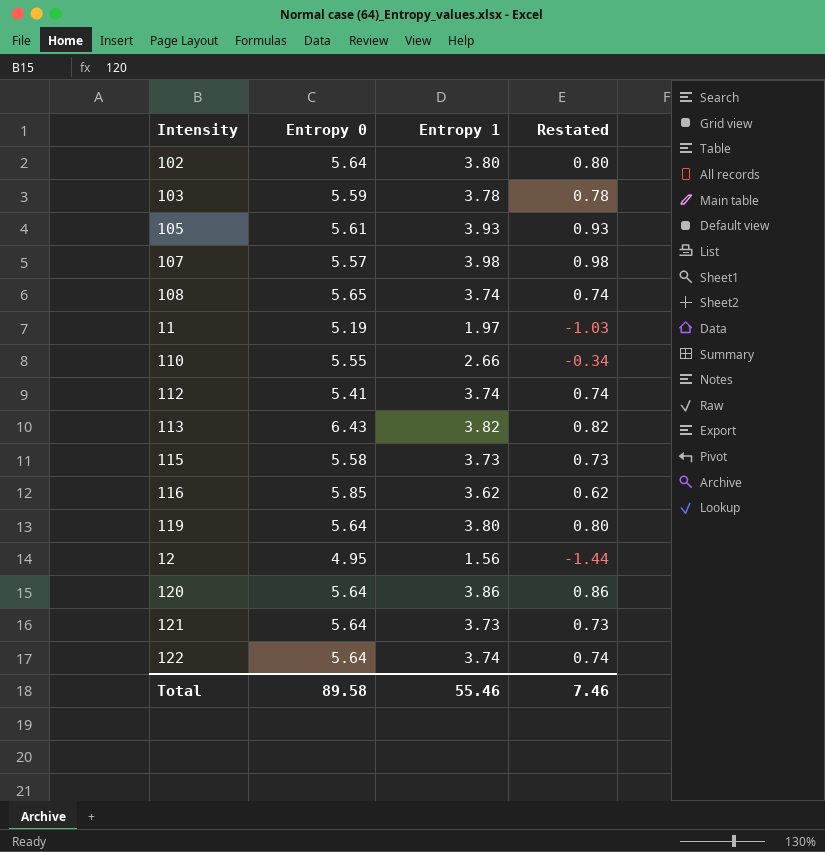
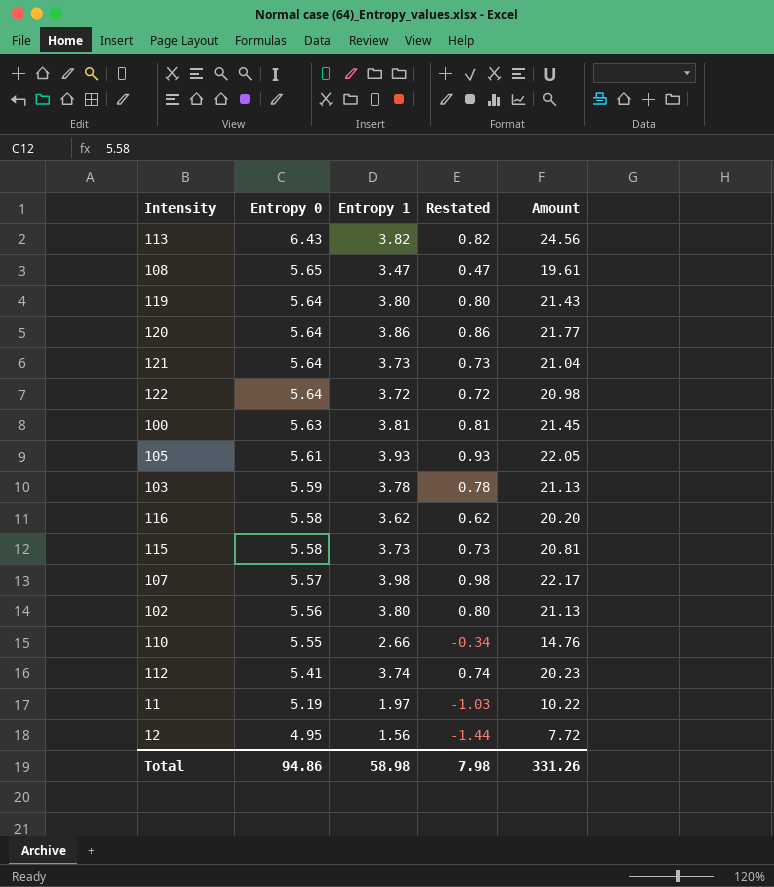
row order: none -> Entropy 0 descending
column Amount | formula: none -> [Entropy 0] * [Entropy 1]
108 | Entropy 1: 3.74 -> 3.47
108 | Restated: 0.74 -> 0.47
122 | Entropy 1: 3.74 -> 3.72
122 | Restated: 0.74 -> 0.72
row 100: none -> 5.63 | 3.81 | 0.81 | 21.45
116 | Entropy 0: 5.85 -> 5.58
102 | Entropy 0: 5.64 -> 5.56
Total | Entropy 0: 89.58 -> 94.86
Total | Entropy 1: 55.46 -> 58.98
Total | Restated: 7.46 -> 7.98

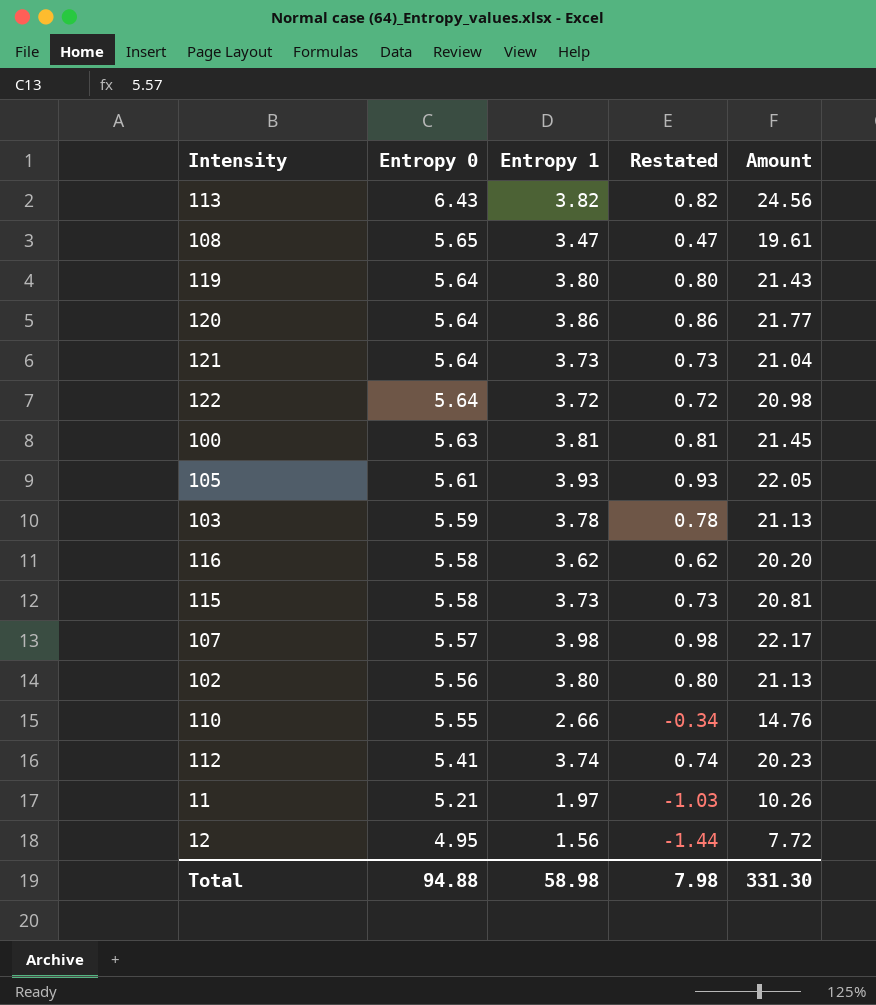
11 | Entropy 0: 5.19 -> 5.21
11 | Amount: 10.22 -> 10.26
Total | Entropy 0: 94.86 -> 94.88
Total | Amount: 331.26 -> 331.30

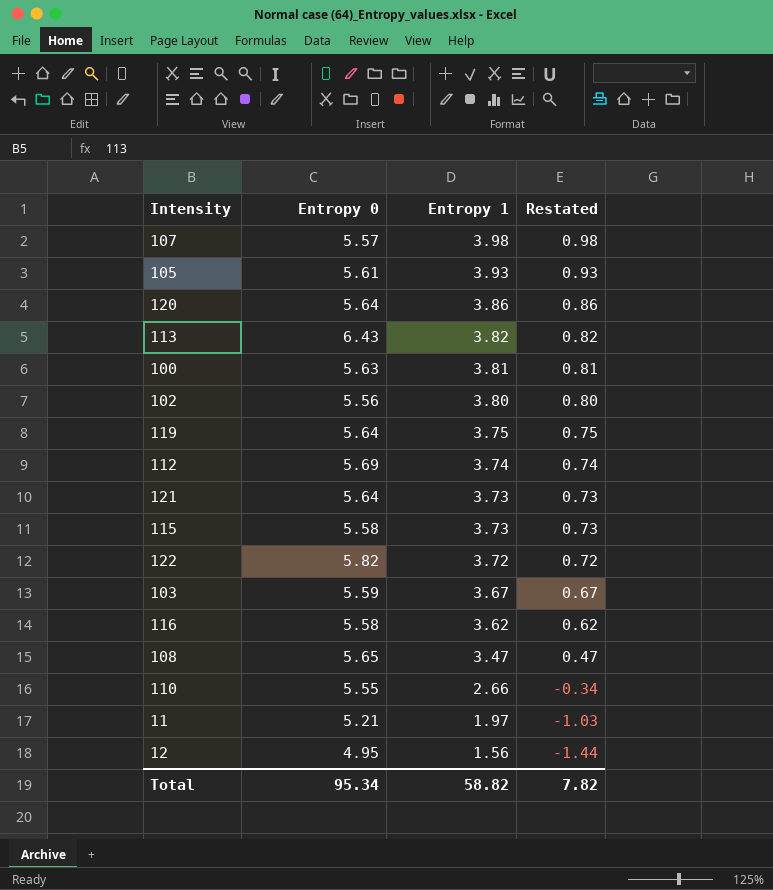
row order: Entropy 0 descending -> Entropy 1 descending
column Amount | formula: [Entropy 0] * [Entropy 1] -> none
119 | Entropy 1: 3.80 -> 3.75
119 | Restated: 0.80 -> 0.75
112 | Entropy 0: 5.41 -> 5.69
122 | Entropy 0: 5.64 -> 5.82
103 | Entropy 1: 3.78 -> 3.67
103 | Restated: 0.78 -> 0.67
Total | Entropy 0: 94.88 -> 95.34
Total | Entropy 1: 58.98 -> 58.82
Total | Restated: 7.98 -> 7.82

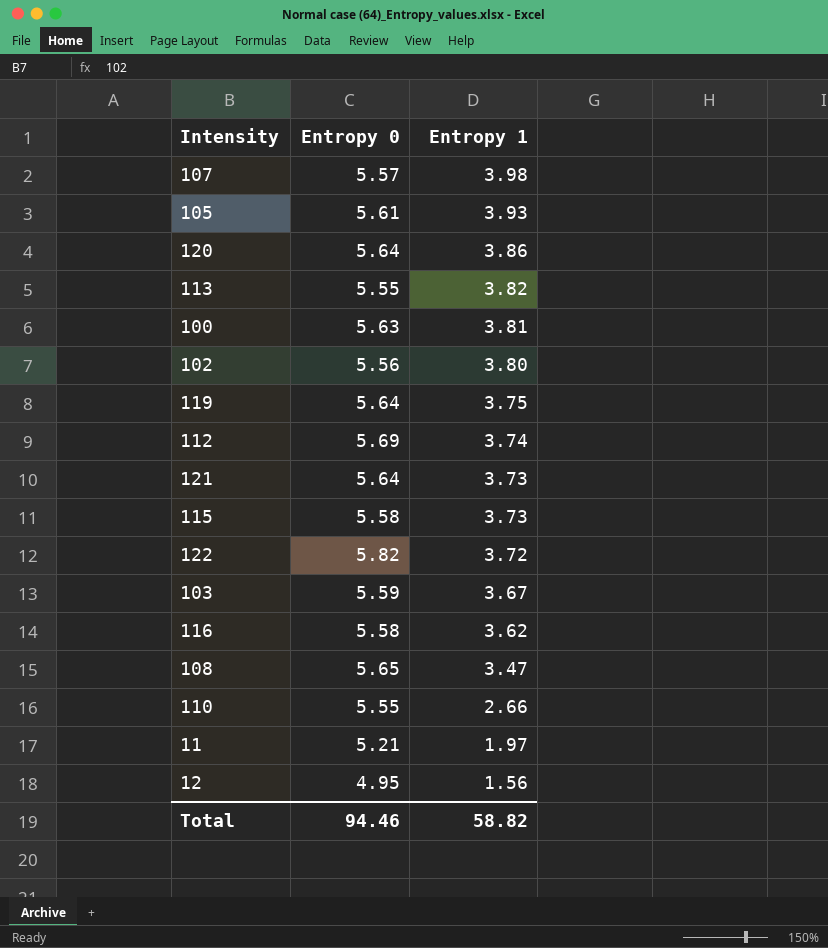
column Restated | formula: [Entropy 1] - 3 -> none
113 | Entropy 0: 6.43 -> 5.55
Total | Entropy 0: 95.34 -> 94.46

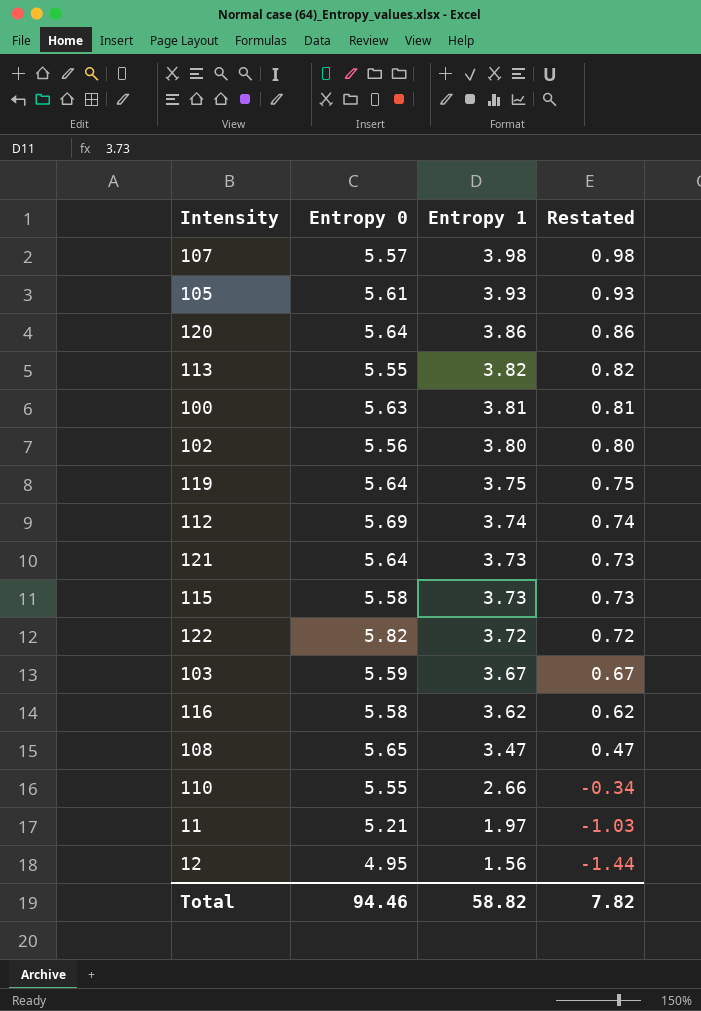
column Restated | formula: none -> [Entropy 1] - 3

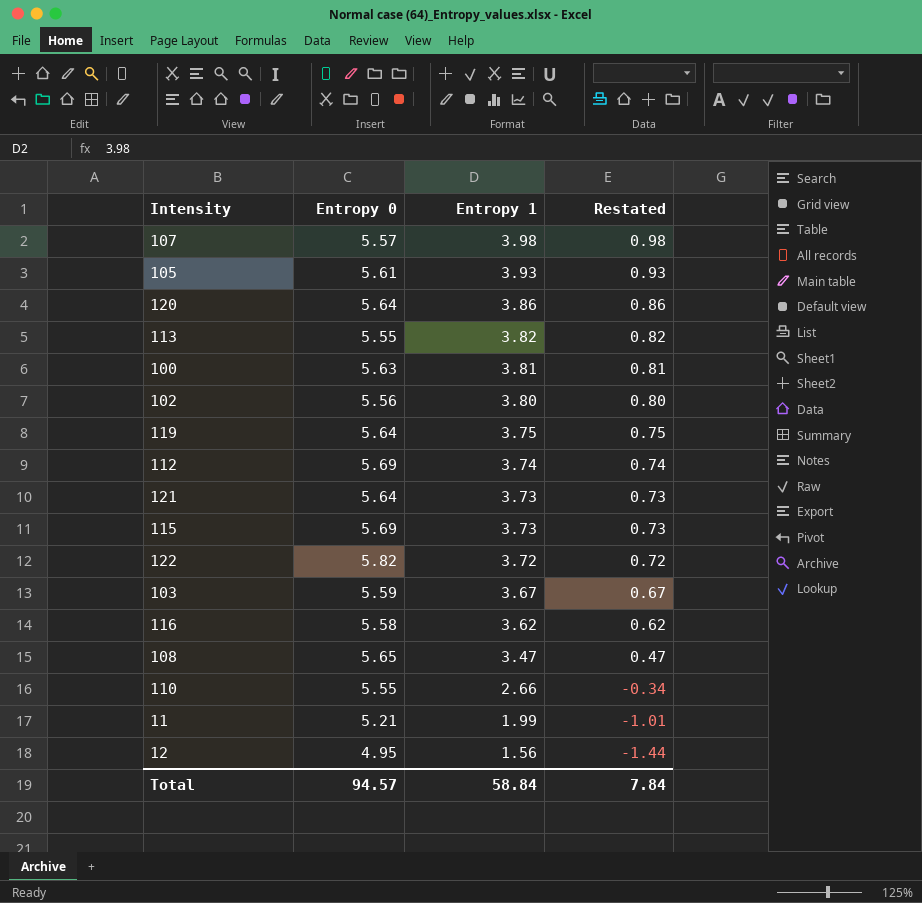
115 | Entropy 0: 5.58 -> 5.69
11 | Entropy 1: 1.97 -> 1.99
11 | Restated: -1.03 -> -1.01
Total | Entropy 0: 94.46 -> 94.57
Total | Entropy 1: 58.82 -> 58.84
Total | Restated: 7.82 -> 7.84

